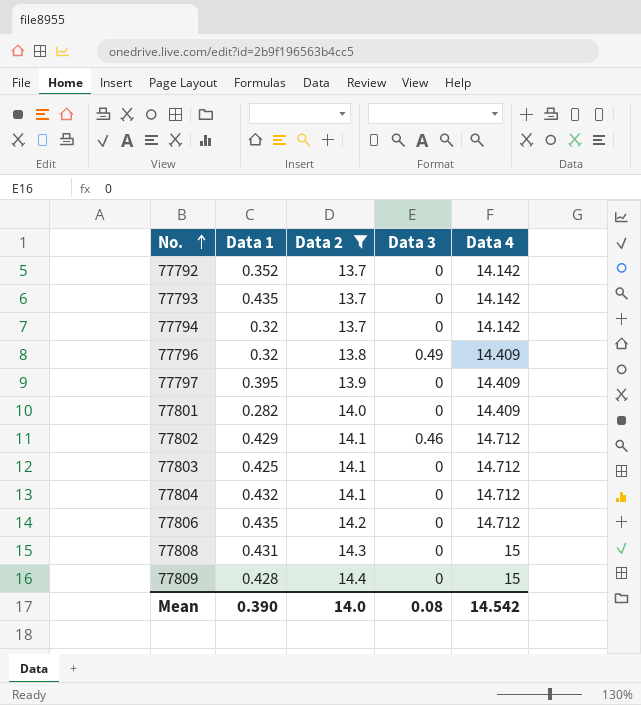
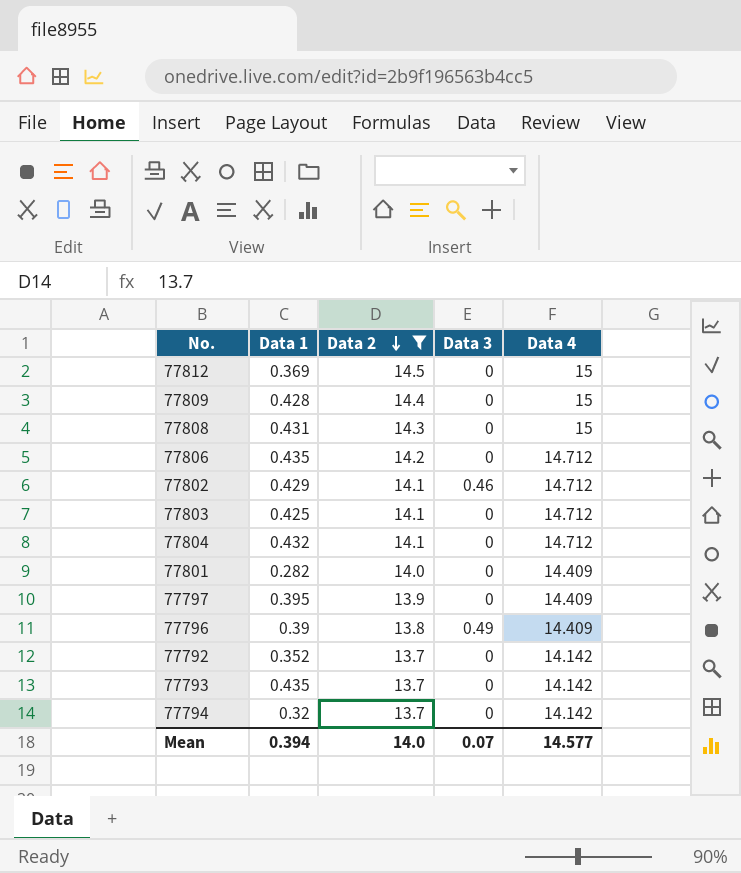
row order: No. ascending -> Data 2 descending
row 77812: none -> 0.369 | 14.5 | 0 | 15
77796 | Data 1: 0.32 -> 0.39
Mean | Data 1: 0.390 -> 0.394
Mean | Data 3: 0.08 -> 0.07
Mean | Data 4: 14.542 -> 14.577

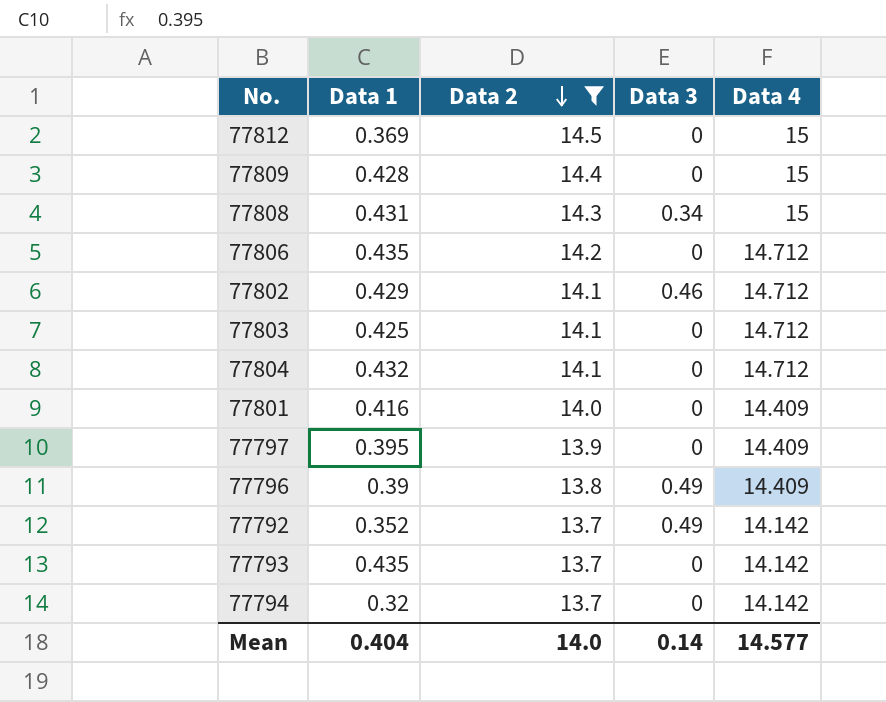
77808 | Data 3: 0 -> 0.34
77801 | Data 1: 0.282 -> 0.416
77792 | Data 3: 0 -> 0.49
Mean | Data 1: 0.394 -> 0.404
Mean | Data 3: 0.07 -> 0.14

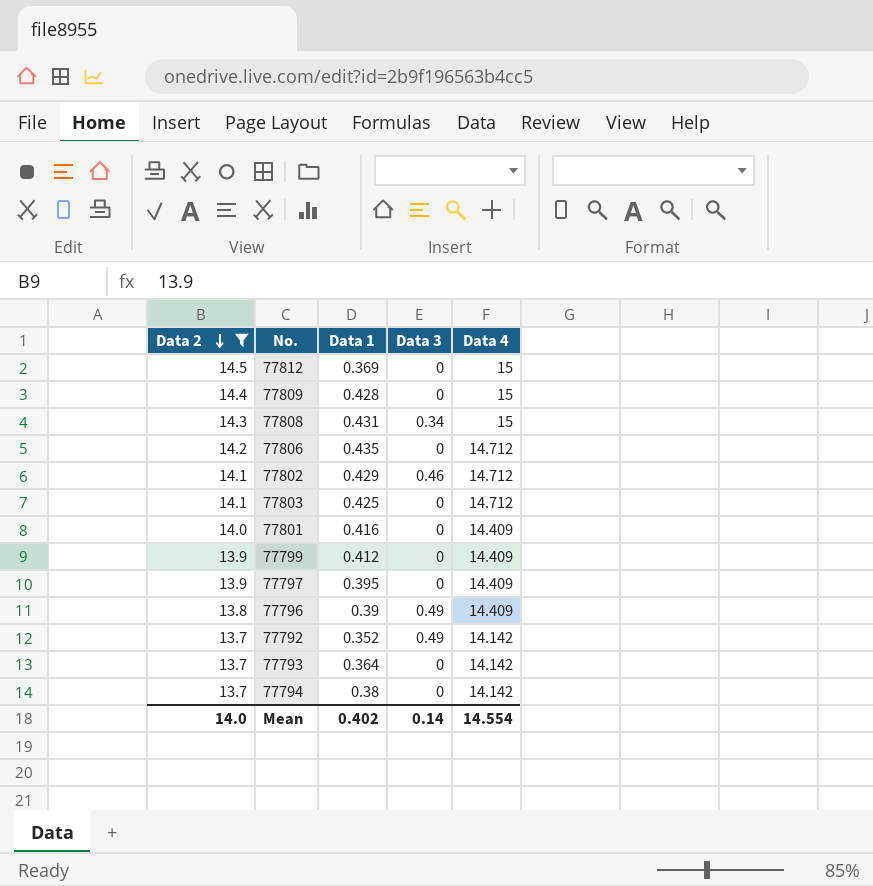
column Data 2 | position: 3 -> 1
row 77804: 0.432 | 14.1 | 0 | 14.712 -> none
row 77799: none -> 13.9 | 0.412 | 0 | 14.409
77793 | Data 1: 0.435 -> 0.364
77794 | Data 1: 0.32 -> 0.38
Mean | Data 1: 0.404 -> 0.402
Mean | Data 4: 14.577 -> 14.554

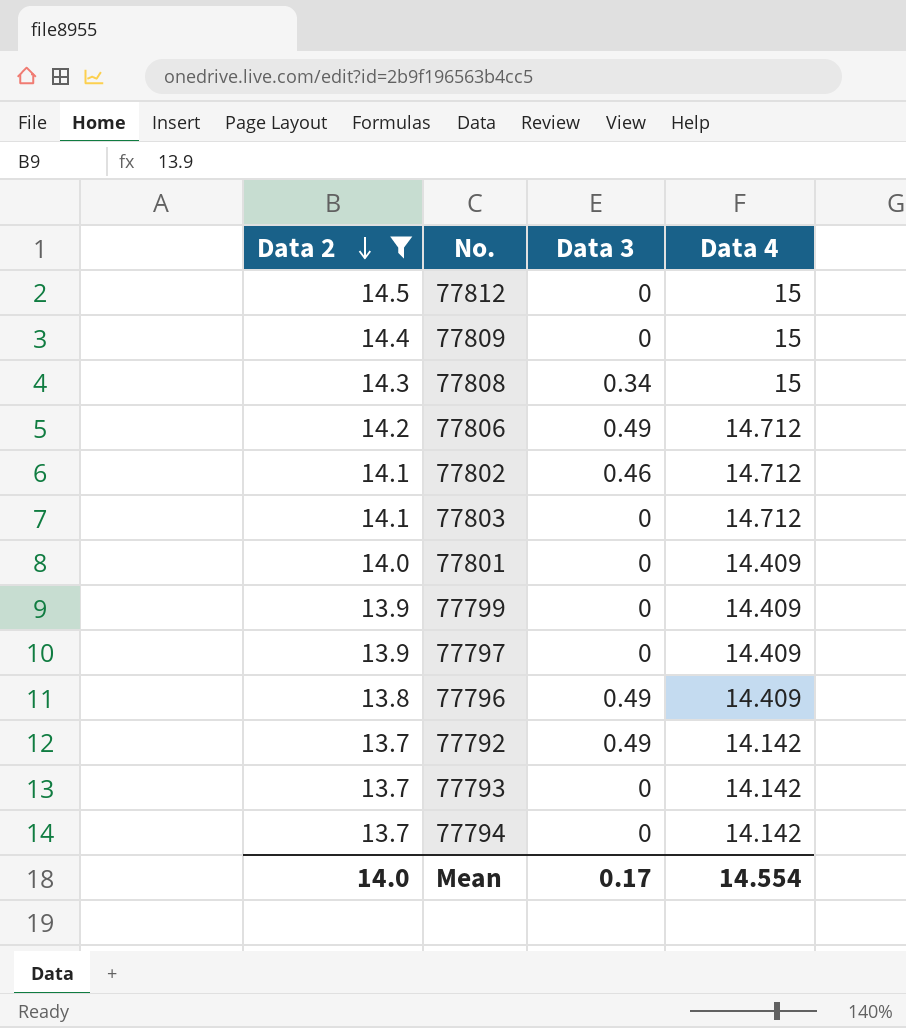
column Data 1 | position: 3 -> none
77806 | Data 3: 0 -> 0.49
Mean | Data 3: 0.14 -> 0.17

